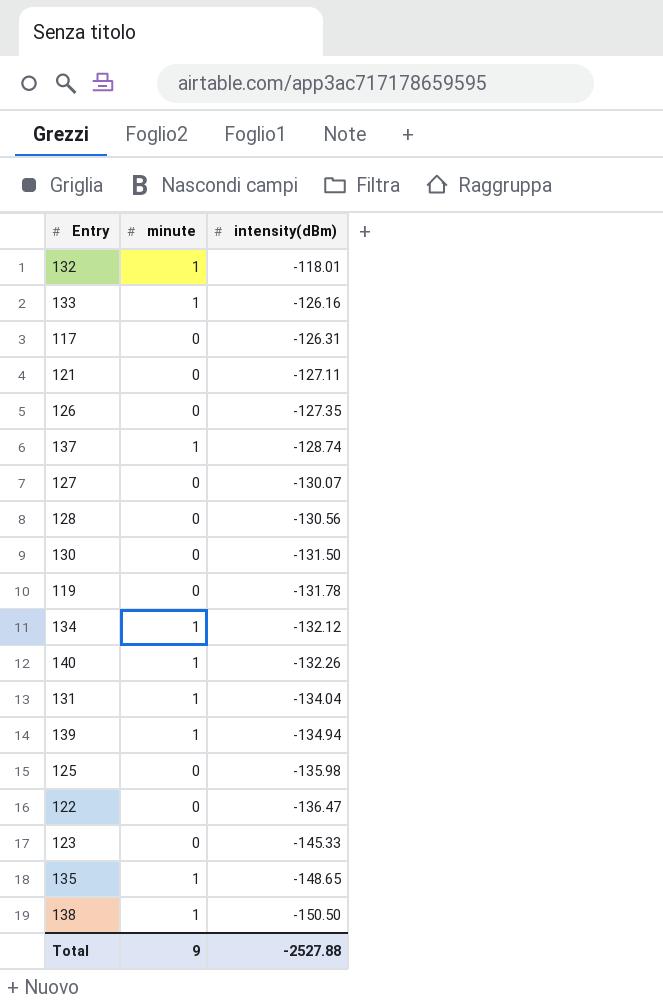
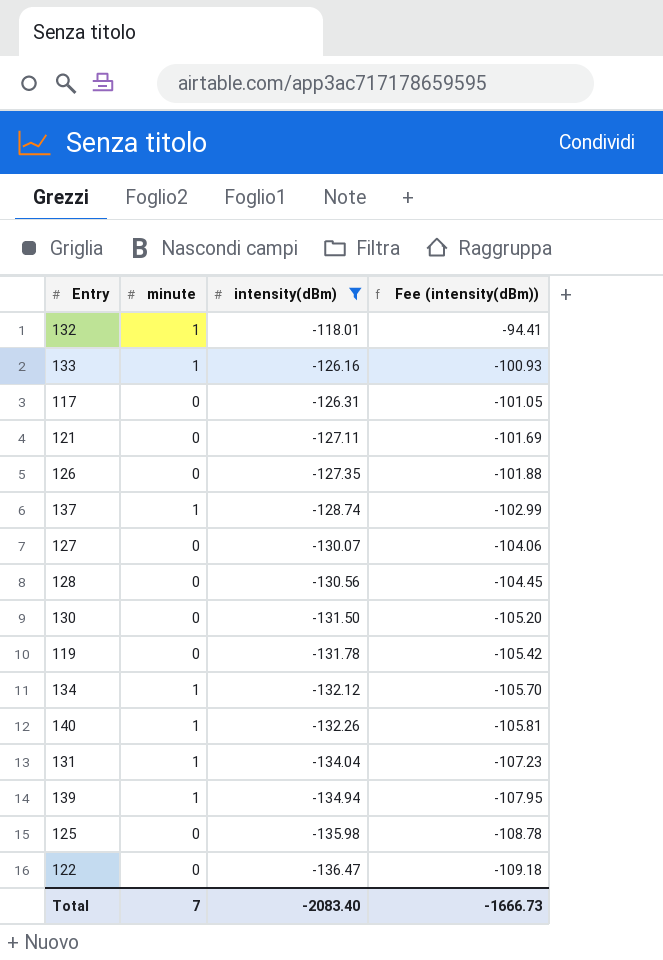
filter: none -> intensity(dBm) >= -136.47
column Fee (intensity(dBm)) | formula: none -> [intensity(dBm)] * 0.8
Total | minute: 9 -> 7
Total | intensity(dBm): -2527.88 -> -2083.40

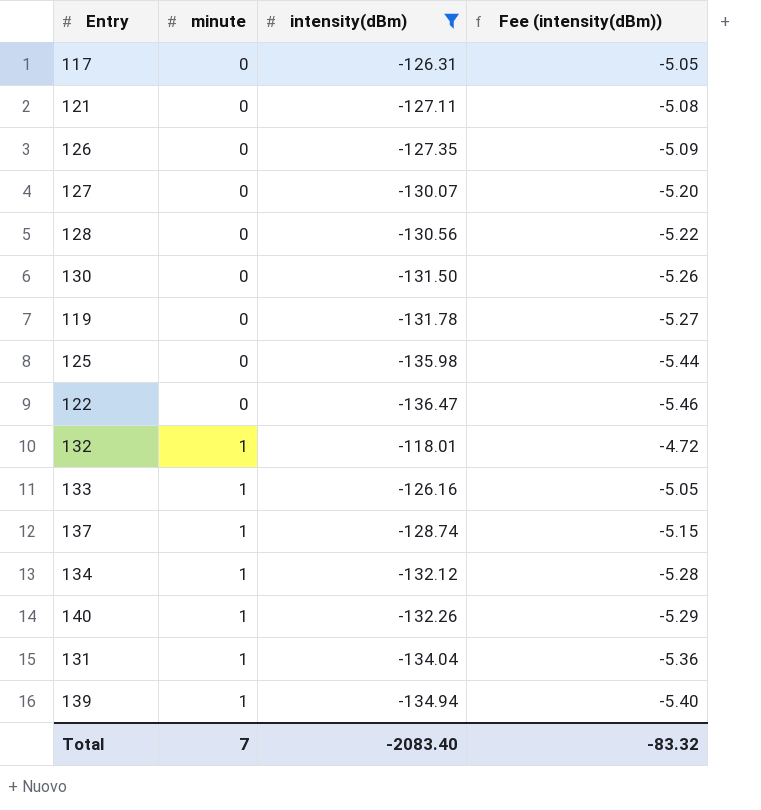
row order: intensity(dBm) descending -> minute ascending
column Fee (intensity(dBm)) | formula: [intensity(dBm)] * 0.8 -> [intensity(dBm)] * 0.04
Total | Fee (intensity(dBm)): -1666.73 -> -83.32

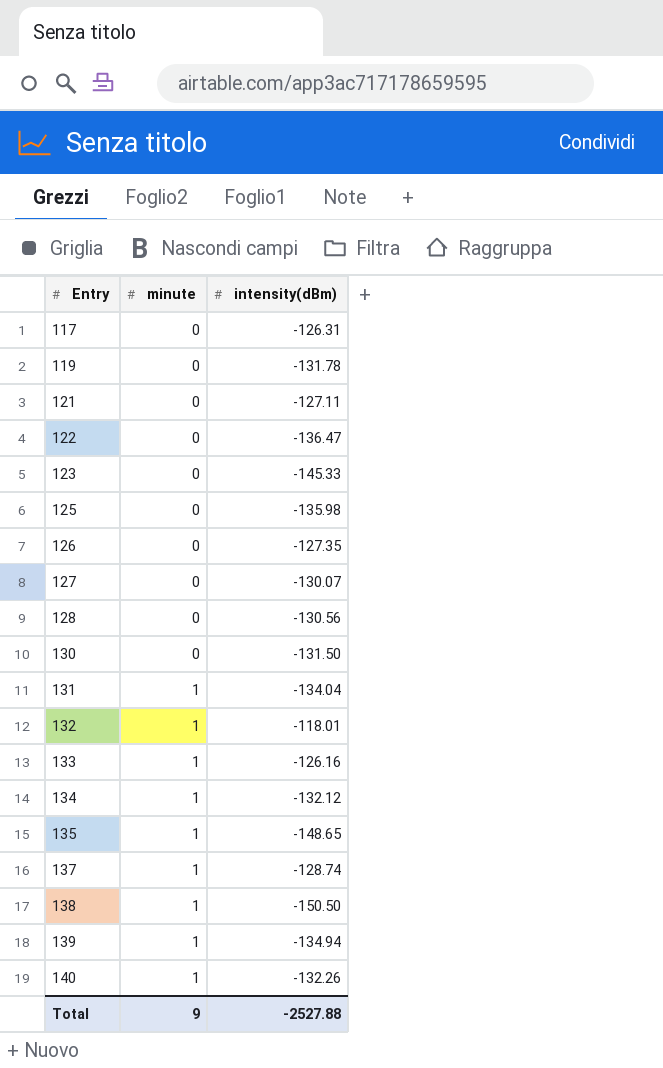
filter: intensity(dBm) >= -136.47 -> none
row order: minute ascending -> Entry ascending
column Fee (intensity(dBm)) | formula: [intensity(dBm)] * 0.04 -> none
Total | minute: 7 -> 9
Total | intensity(dBm): -2083.40 -> -2527.88

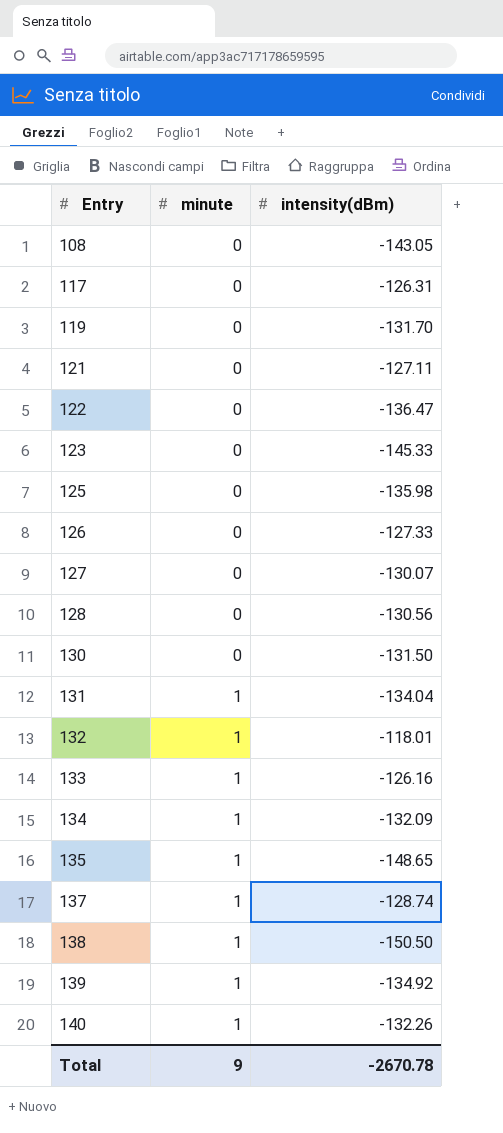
row 108: none -> 0 | -143.05
119 | intensity(dBm): -131.78 -> -131.70
126 | intensity(dBm): -127.35 -> -127.33
134 | intensity(dBm): -132.12 -> -132.09
139 | intensity(dBm): -134.94 -> -134.92
Total | intensity(dBm): -2527.88 -> -2670.78

